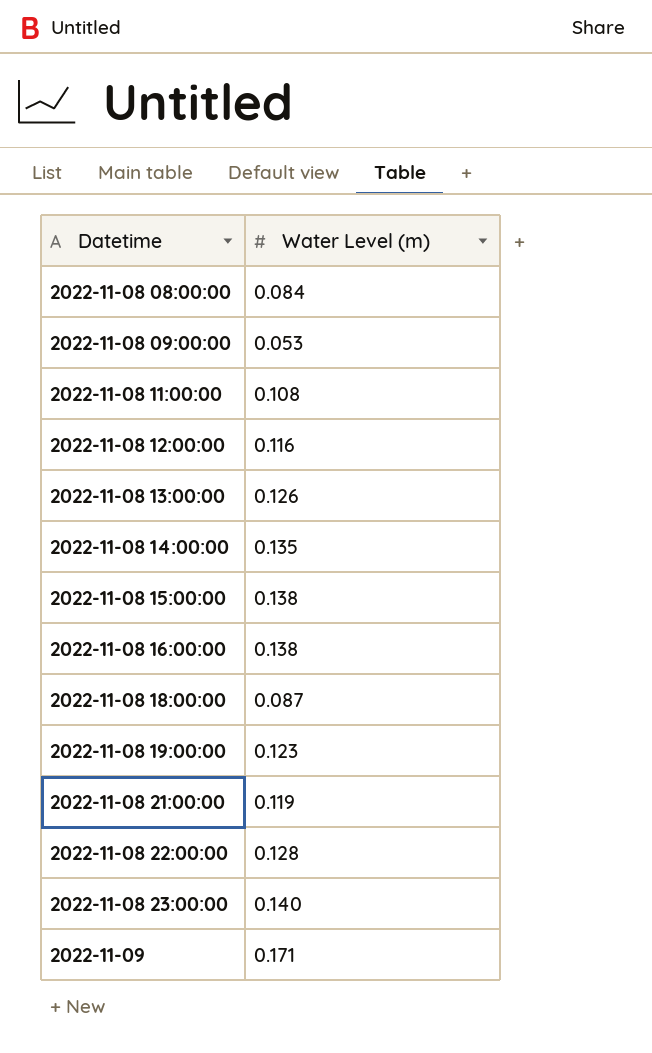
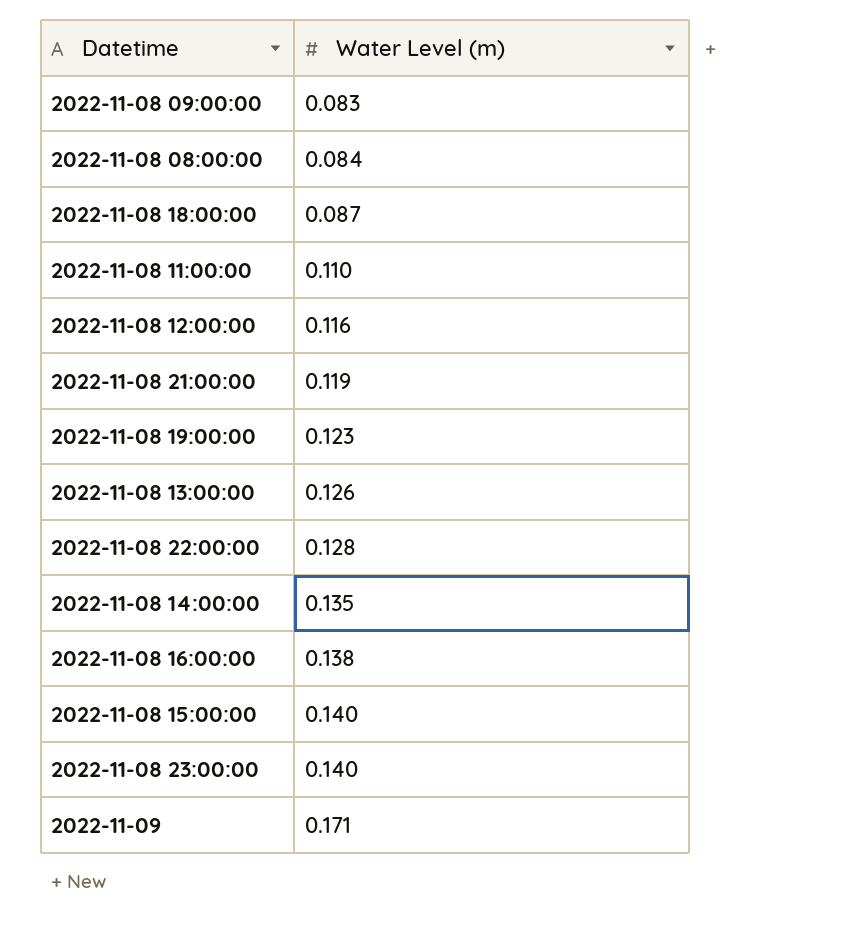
row order: Datetime ascending -> Water Level (m) ascending
2022-11-08 09:00:00 | Water Level (m): 0.053 -> 0.083
2022-11-08 11:00:00 | Water Level (m): 0.108 -> 0.110
2022-11-08 15:00:00 | Water Level (m): 0.138 -> 0.140

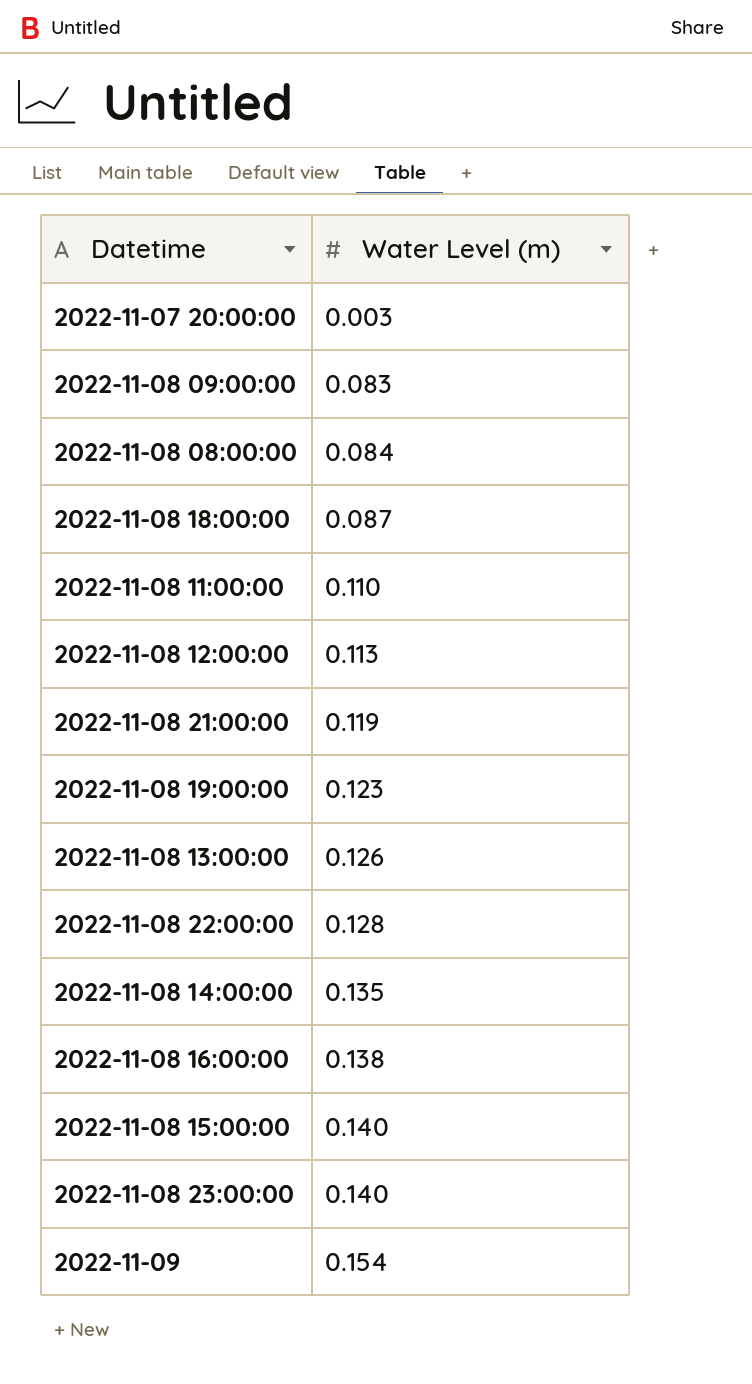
row 2022-11-07 20:00:00: none -> 0.003
2022-11-08 12:00:00 | Water Level (m): 0.116 -> 0.113
2022-11-09 | Water Level (m): 0.171 -> 0.154

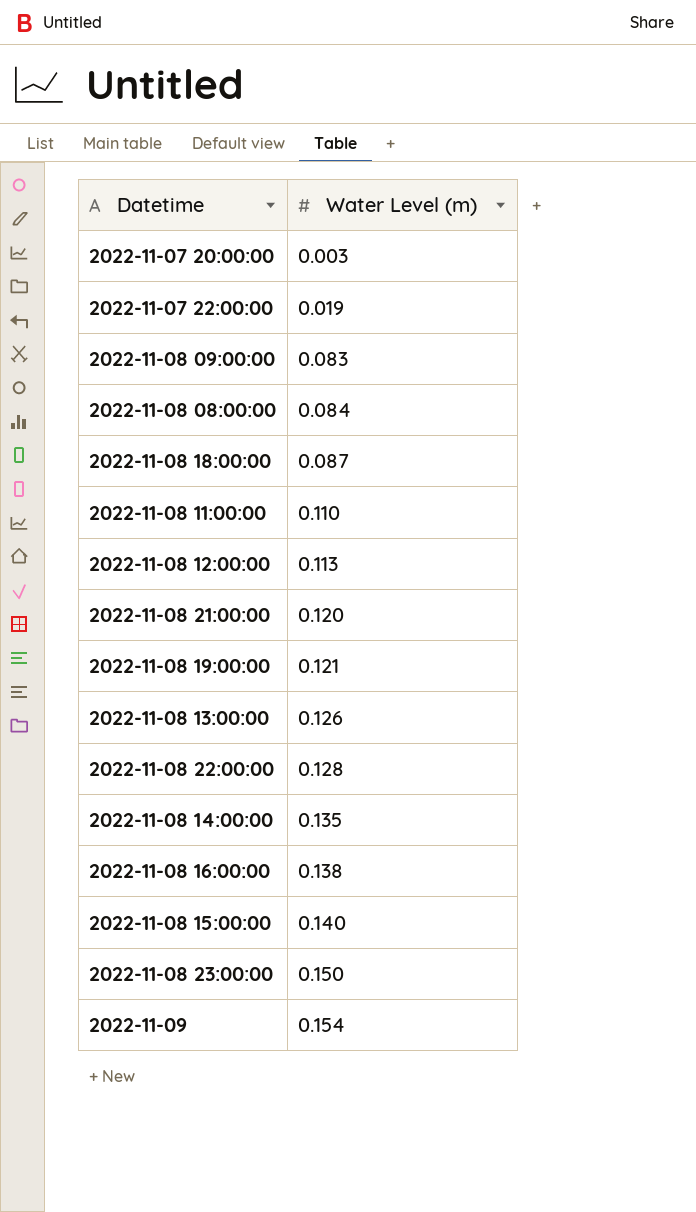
row 2022-11-07 22:00:00: none -> 0.019
2022-11-08 21:00:00 | Water Level (m): 0.119 -> 0.120
2022-11-08 19:00:00 | Water Level (m): 0.123 -> 0.121
2022-11-08 23:00:00 | Water Level (m): 0.140 -> 0.150

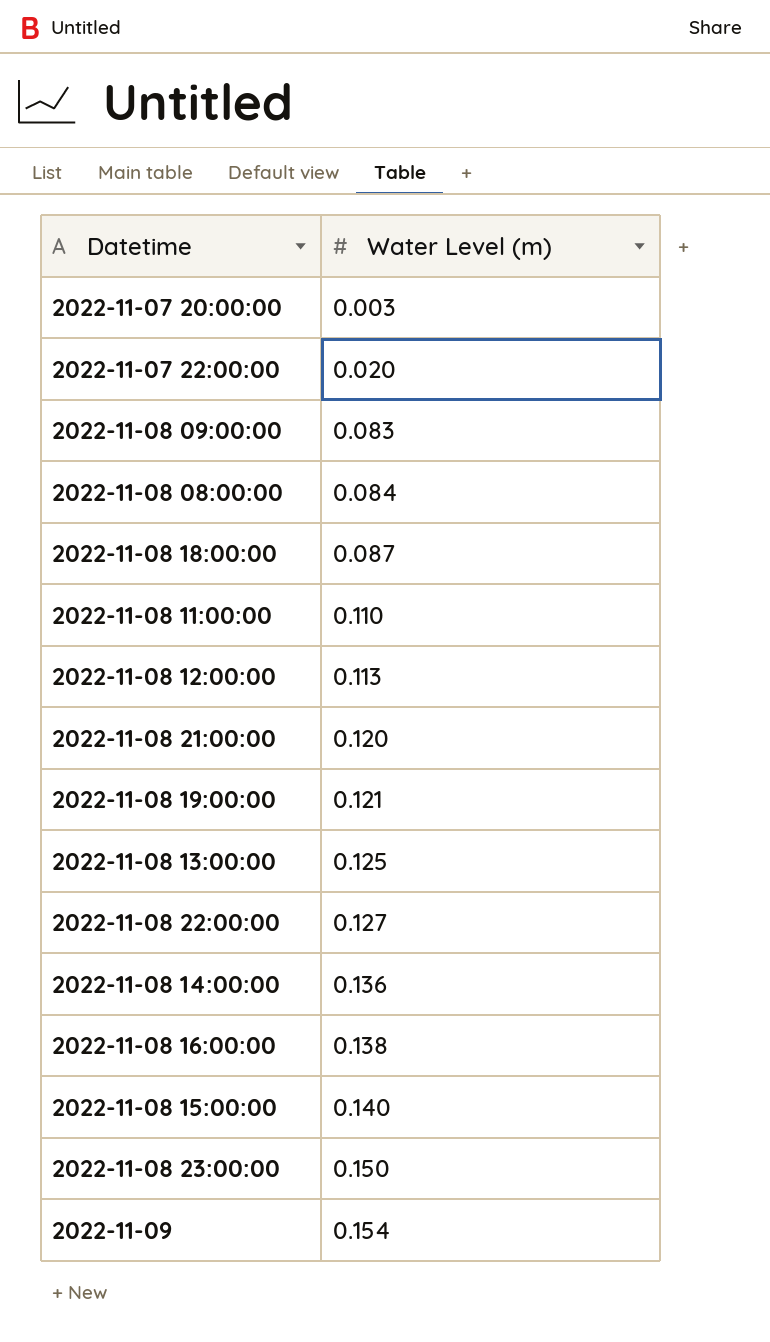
2022-11-07 22:00:00 | Water Level (m): 0.019 -> 0.020
2022-11-08 13:00:00 | Water Level (m): 0.126 -> 0.125
2022-11-08 22:00:00 | Water Level (m): 0.128 -> 0.127
2022-11-08 14:00:00 | Water Level (m): 0.135 -> 0.136

